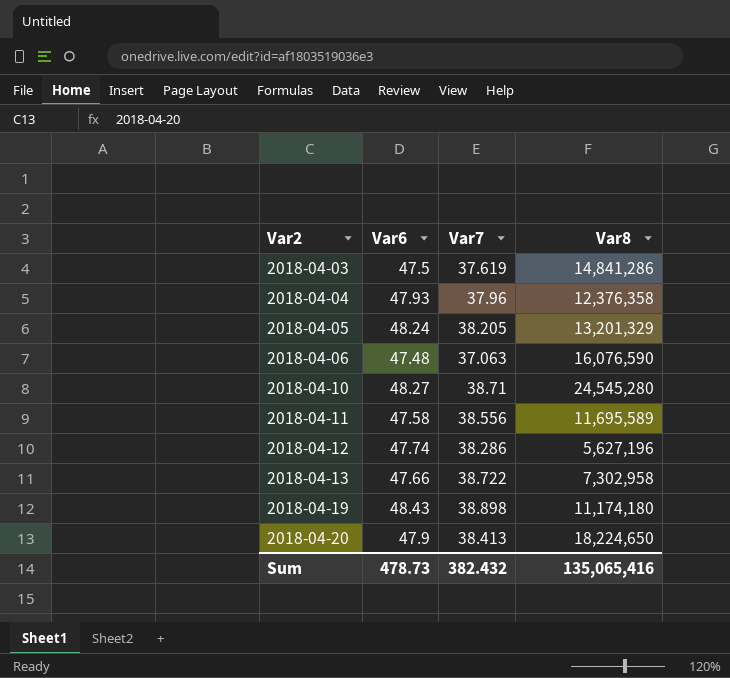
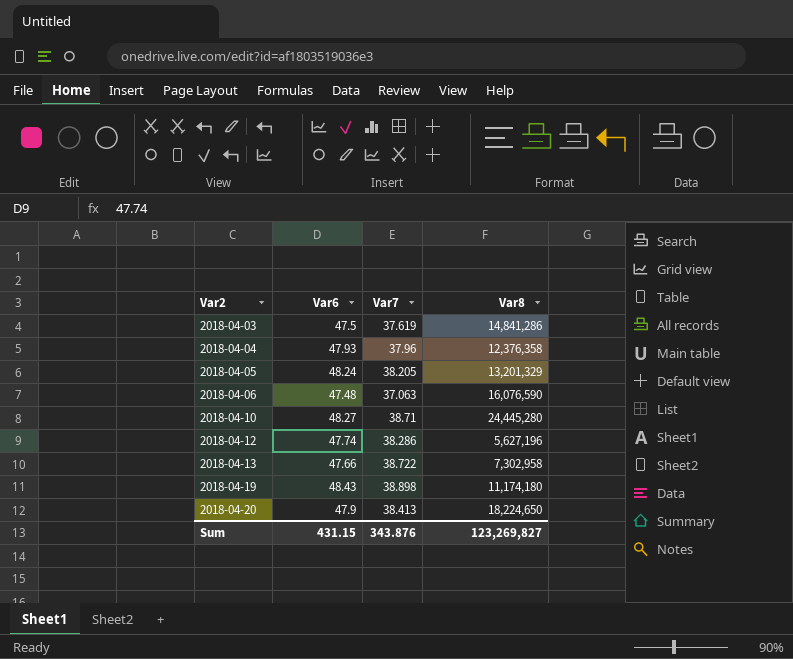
row 2018-04-11: 47.58 | 38.556 | 11,695,589 -> none
2018-04-10 | Var8: 24,545,280 -> 24,445,280
Sum | Var6: 478.73 -> 431.15
Sum | Var7: 382.432 -> 343.876
Sum | Var8: 135,065,416 -> 123,269,827

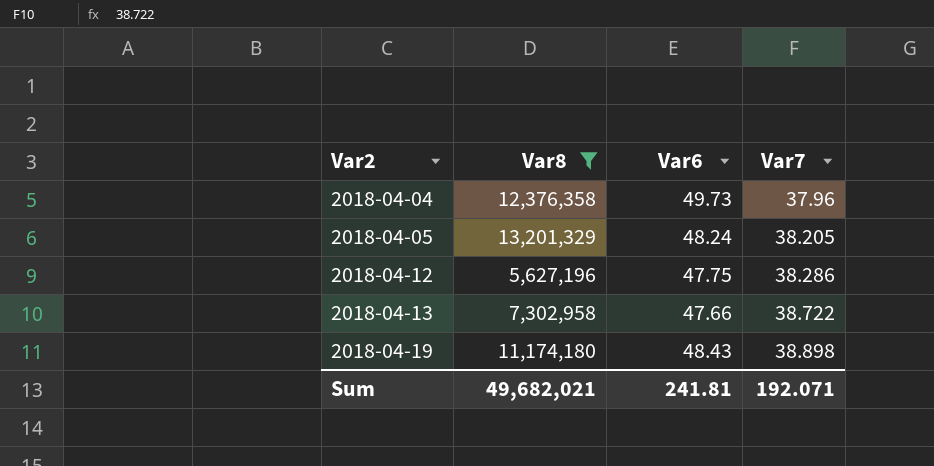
filter: none -> Var8 <= 13,201,329
column Var8 | position: 4 -> 2
2018-04-04 | Var6: 47.93 -> 49.73
2018-04-12 | Var6: 47.74 -> 47.75
Sum | Var8: 123,269,827 -> 49,682,021
Sum | Var6: 431.15 -> 241.81
Sum | Var7: 343.876 -> 192.071

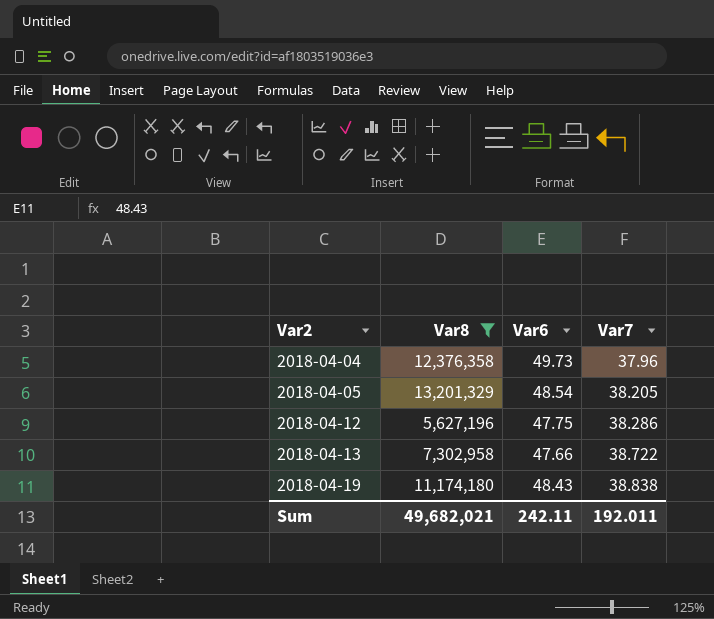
2018-04-05 | Var6: 48.24 -> 48.54
2018-04-19 | Var7: 38.898 -> 38.838
Sum | Var6: 241.81 -> 242.11
Sum | Var7: 192.071 -> 192.011

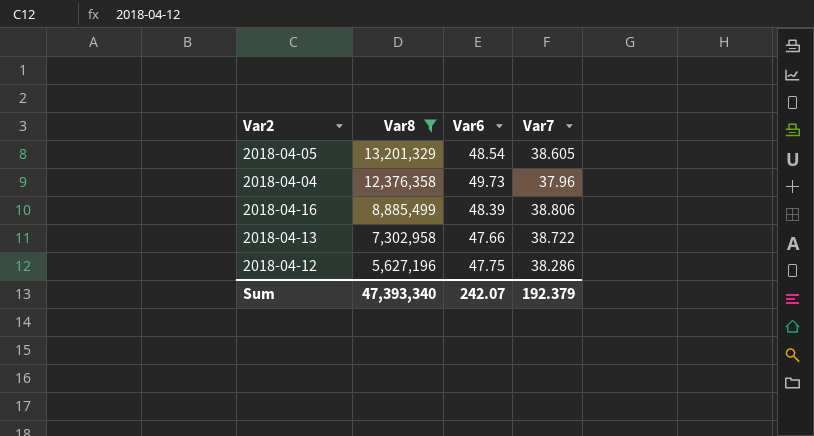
row order: Var2 ascending -> Var8 descending
row 2018-04-19: 11,174,180 | 48.43 | 38.838 -> none
2018-04-05 | Var7: 38.205 -> 38.605
row 2018-04-16: none -> 8,885,499 | 48.39 | 38.806
Sum | Var8: 49,682,021 -> 47,393,340
Sum | Var6: 242.11 -> 242.07
Sum | Var7: 192.011 -> 192.379

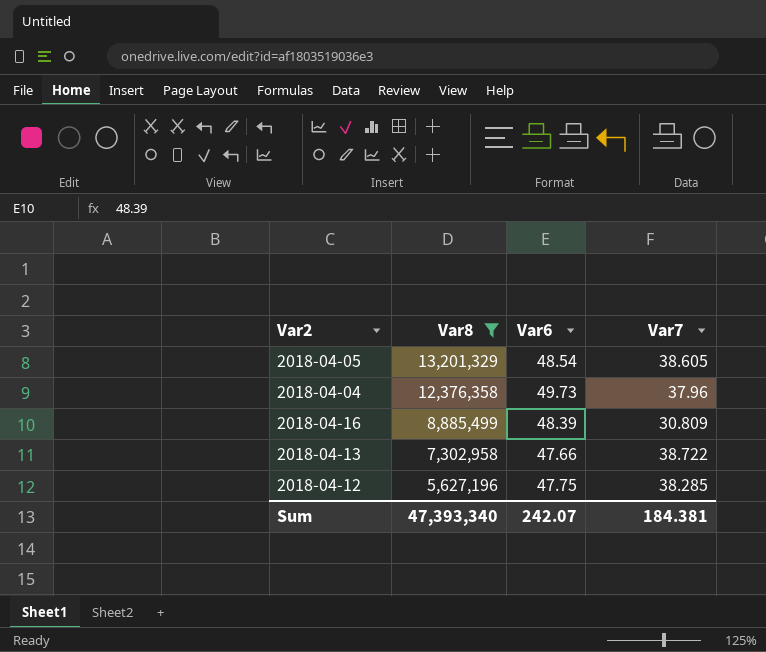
2018-04-16 | Var7: 38.806 -> 30.809
2018-04-12 | Var7: 38.286 -> 38.285
Sum | Var7: 192.379 -> 184.381

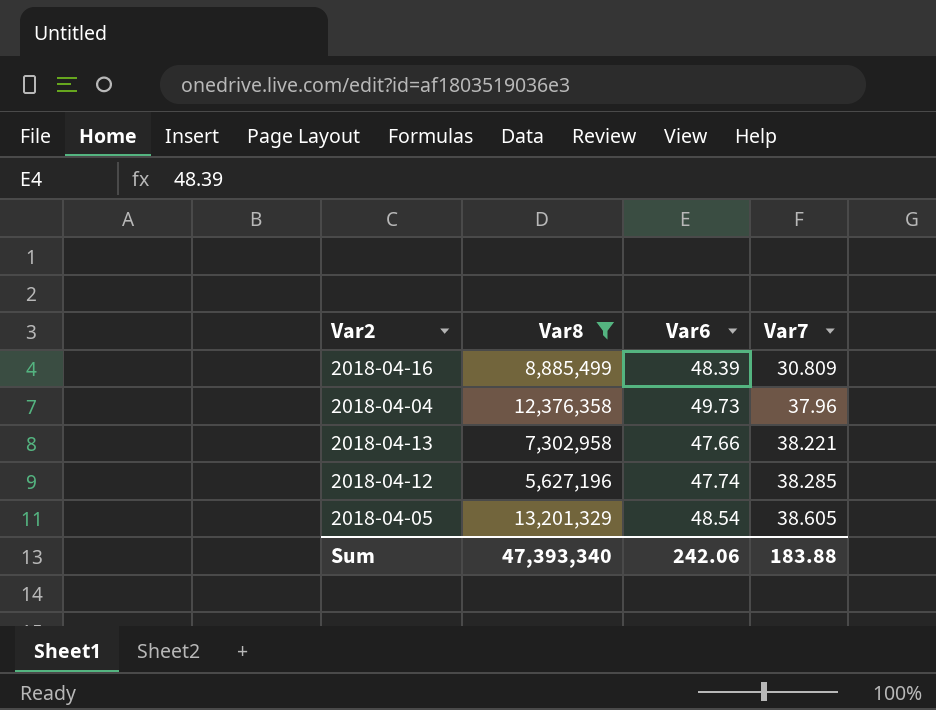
row order: Var8 descending -> Var7 ascending
2018-04-13 | Var7: 38.722 -> 38.221
2018-04-12 | Var6: 47.75 -> 47.74
Sum | Var6: 242.07 -> 242.06
Sum | Var7: 184.381 -> 183.88

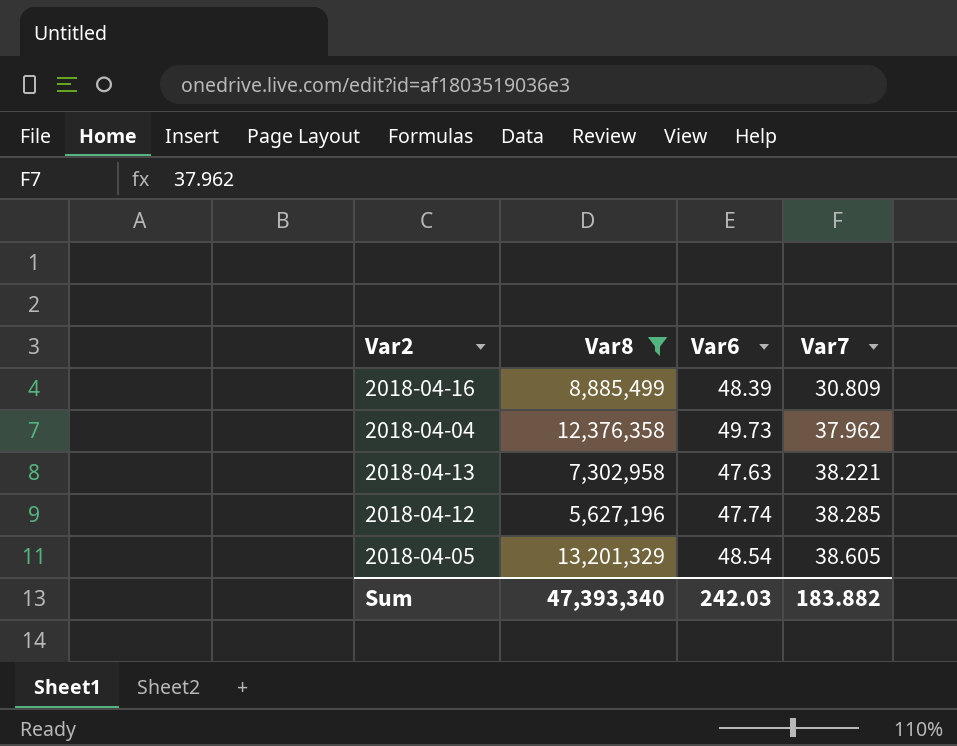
2018-04-04 | Var7: 37.96 -> 37.962
2018-04-13 | Var6: 47.66 -> 47.63
Sum | Var6: 242.06 -> 242.03
Sum | Var7: 183.88 -> 183.882

